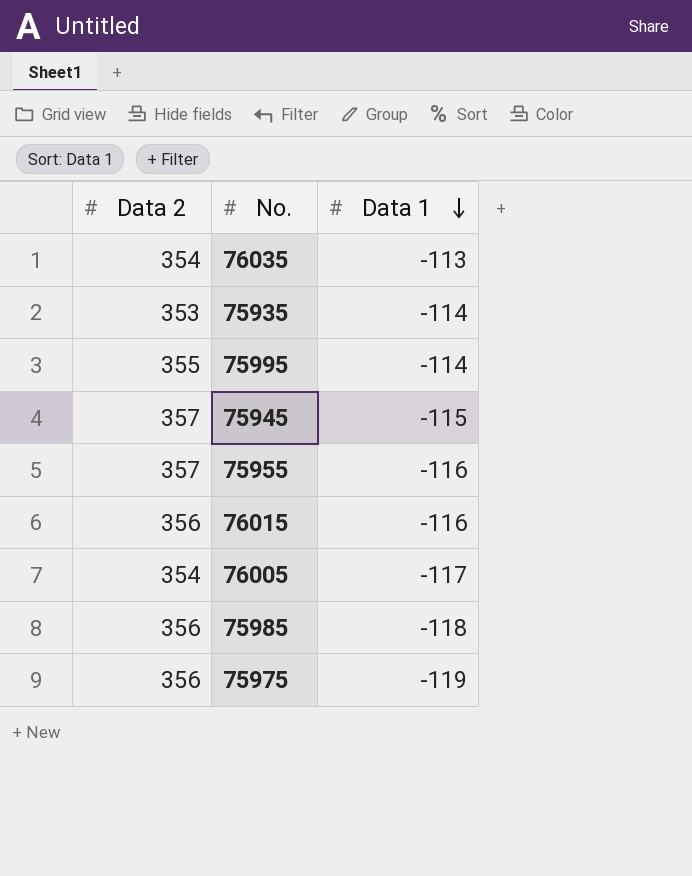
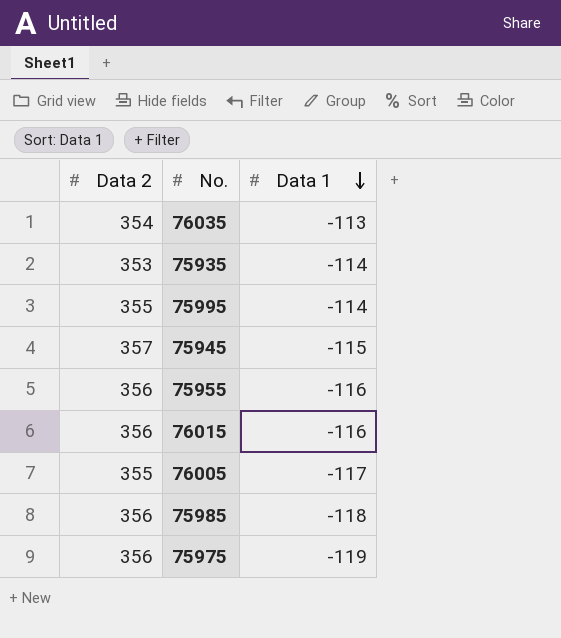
75955 | Data 2: 357 -> 356
76005 | Data 2: 354 -> 355

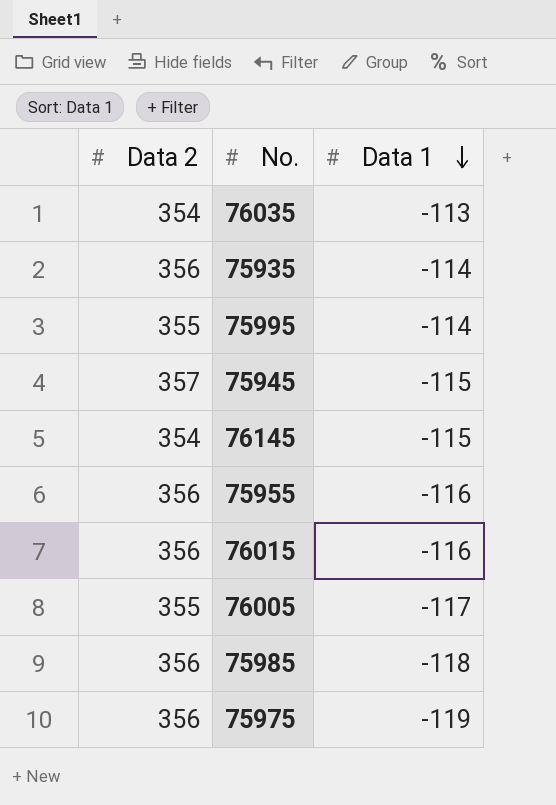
75935 | Data 2: 353 -> 356
row 76145: none -> 354 | -115

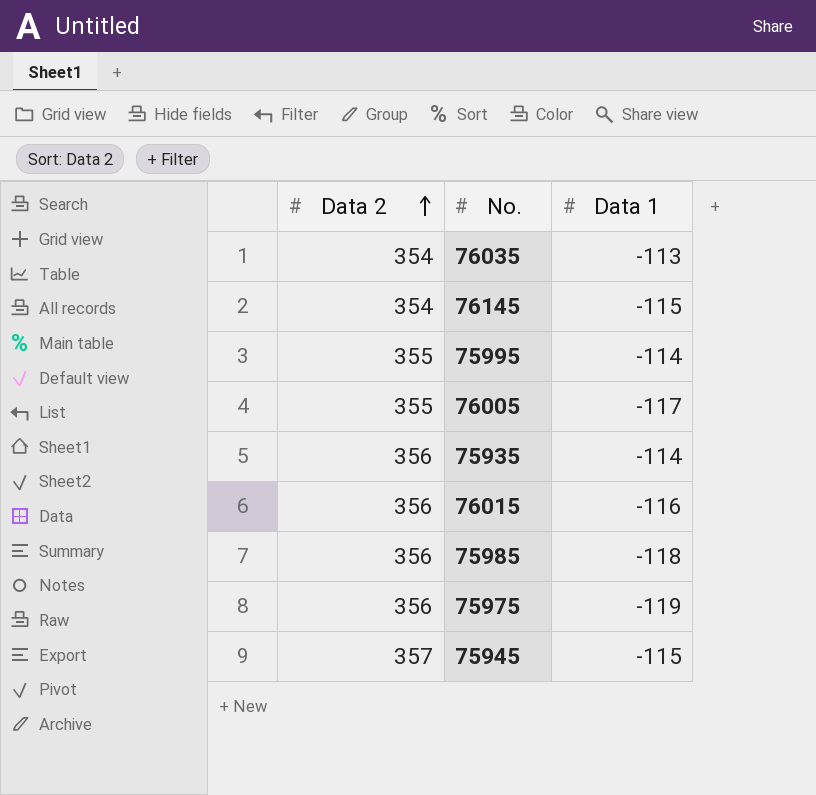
row order: Data 1 descending -> Data 2 ascending
row 75955: 356 | -116 -> none

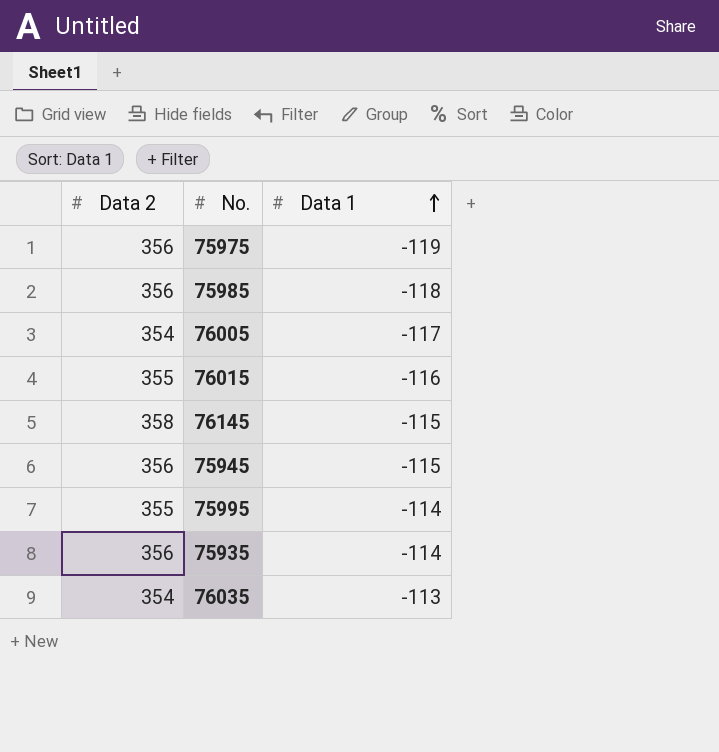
row order: Data 2 ascending -> Data 1 ascending
76005 | Data 2: 355 -> 354
76015 | Data 2: 356 -> 355
76145 | Data 2: 354 -> 358
75945 | Data 2: 357 -> 356

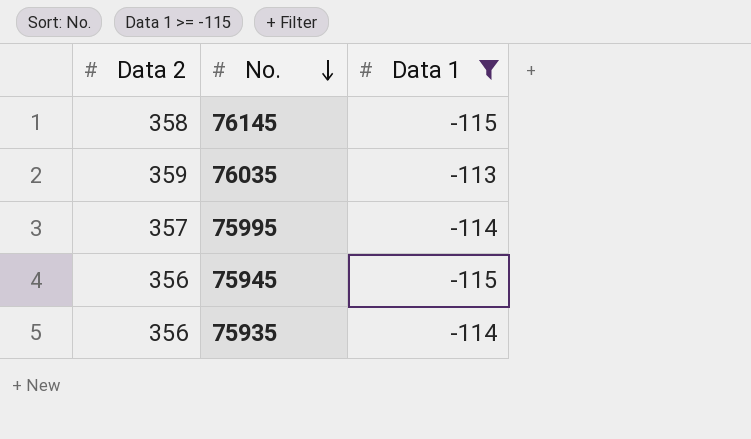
filter: none -> Data 1 >= -115
row order: Data 1 ascending -> No. descending
76035 | Data 2: 354 -> 359
75995 | Data 2: 355 -> 357

